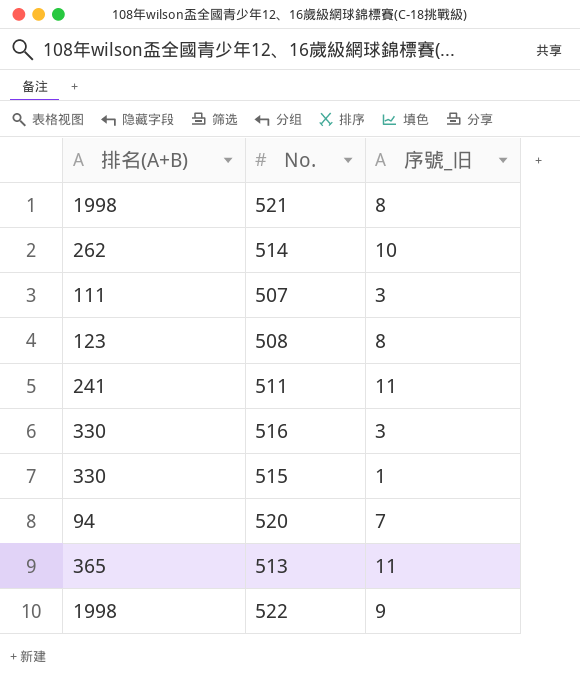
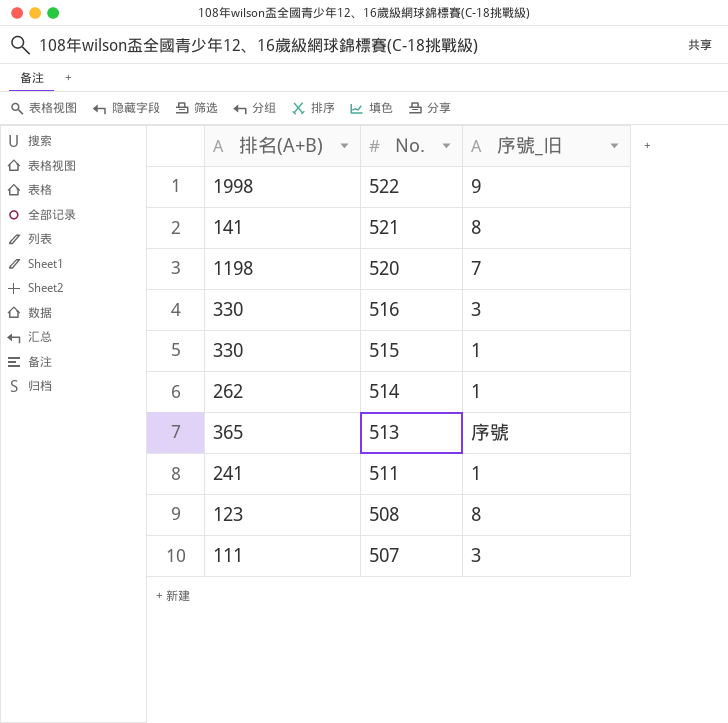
row order: none -> No. descending
521 | 排名(A+B): 1998 -> 141
520 | 排名(A+B): 94 -> 1198
514 | 序號_旧: 10 -> 1
513 | 序號_旧: 11 -> 序號
511 | 序號_旧: 11 -> 1

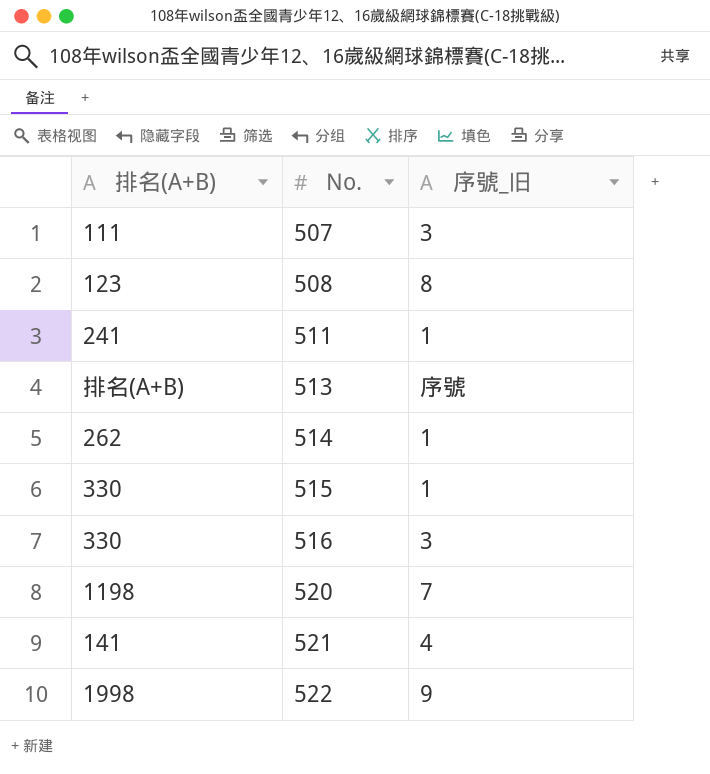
row order: No. descending -> No. ascending
513 | 排名(A+B): 365 -> 排名(A+B)
521 | 序號_旧: 8 -> 4

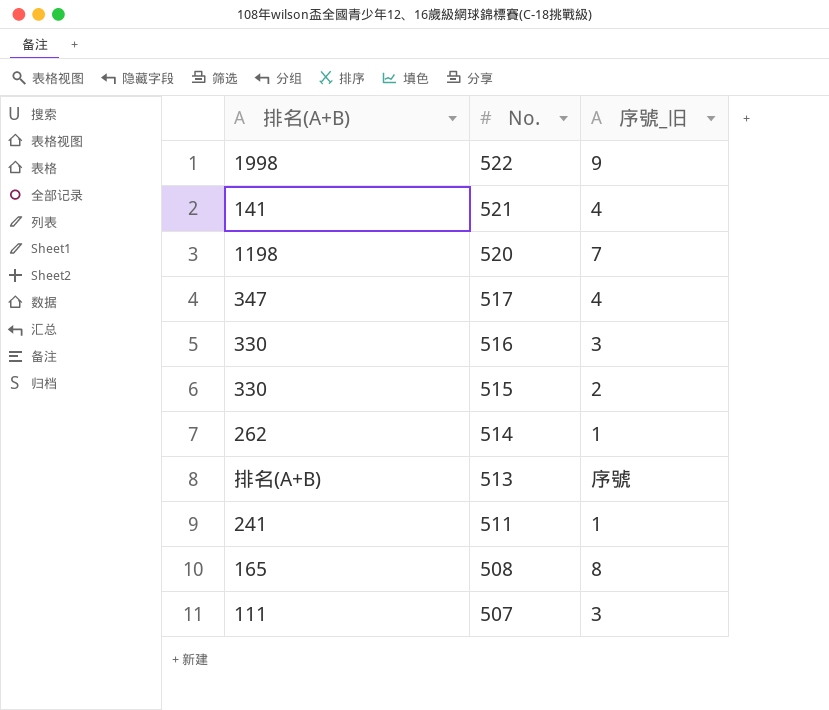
row order: No. ascending -> No. descending
row 517: none -> 347 | 4
515 | 序號_旧: 1 -> 2
508 | 排名(A+B): 123 -> 165

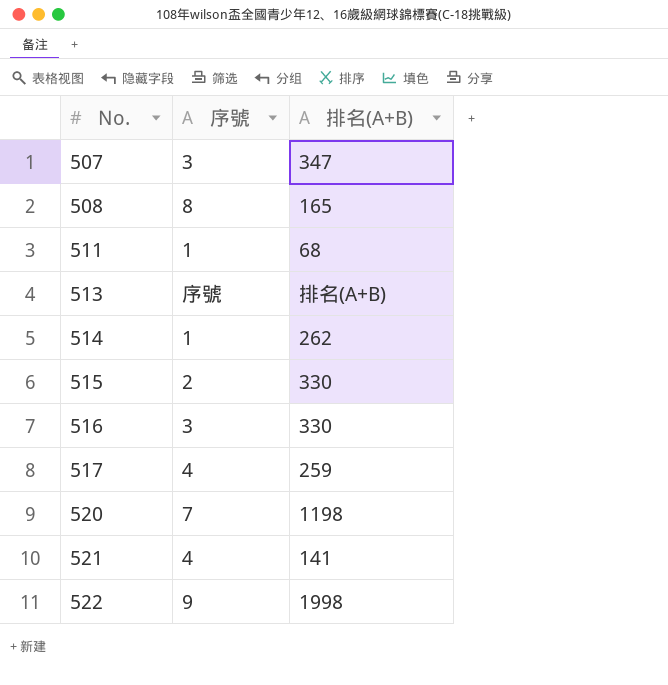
row order: No. descending -> No. ascending
column name: 序號_旧 -> 序號
column 排名(A+B) | position: 1 -> 3
507 | 排名(A+B): 111 -> 347
511 | 排名(A+B): 241 -> 68
517 | 排名(A+B): 347 -> 259

